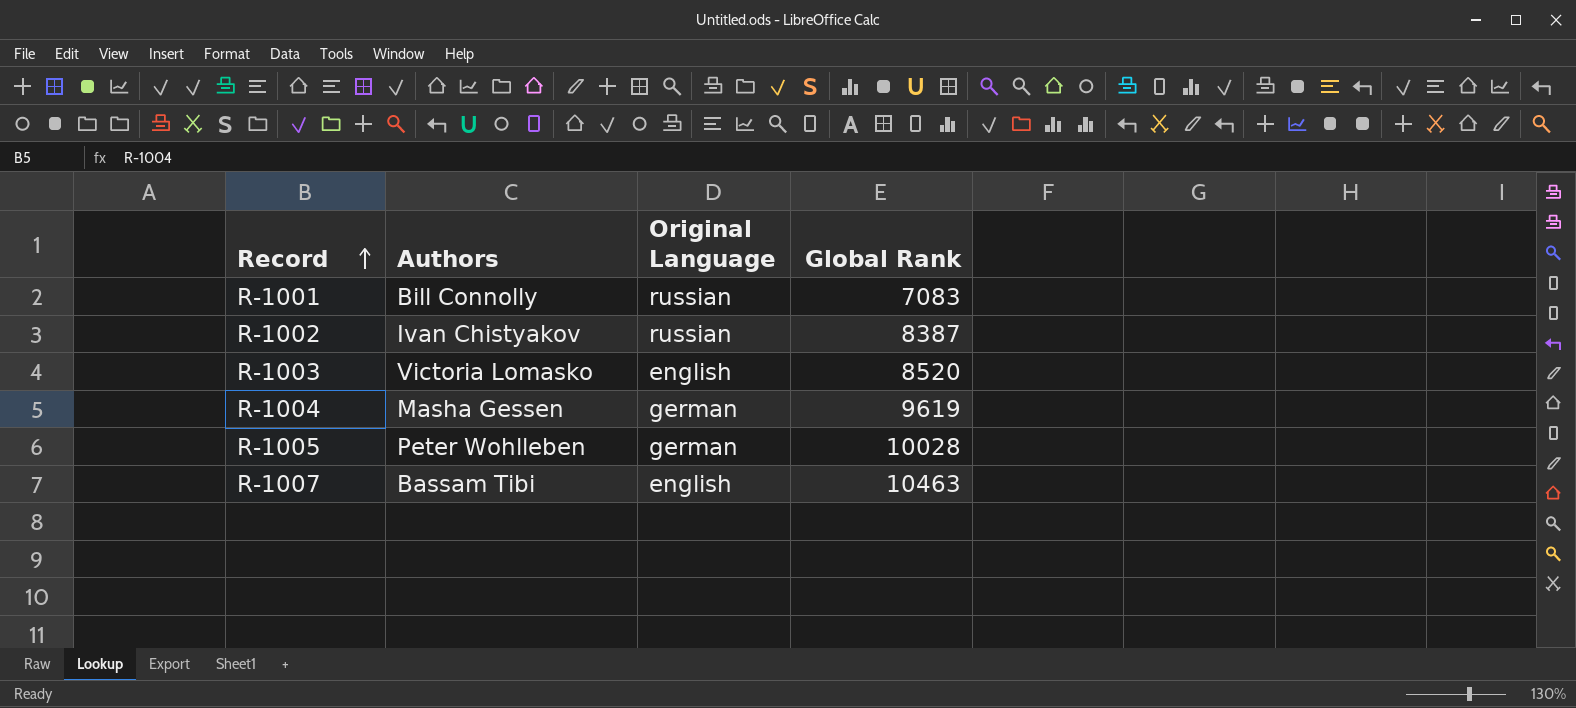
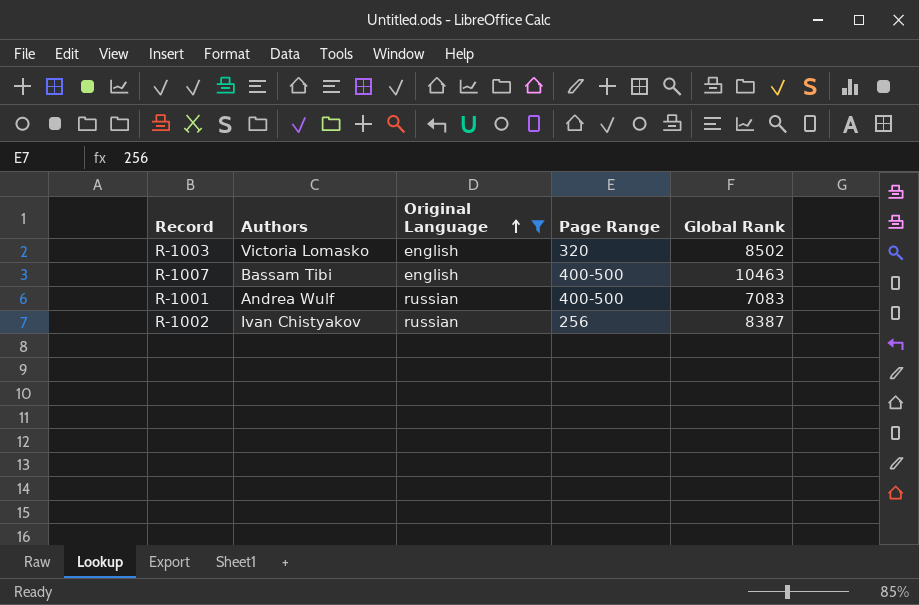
filter: none -> Original Language != german
row order: Record ascending -> Original Language ascending
column Page Range | position: none -> 4
R-1003 | Global Rank: 8520 -> 8502
R-1001 | Authors: Bill Connolly -> Andrea Wulf

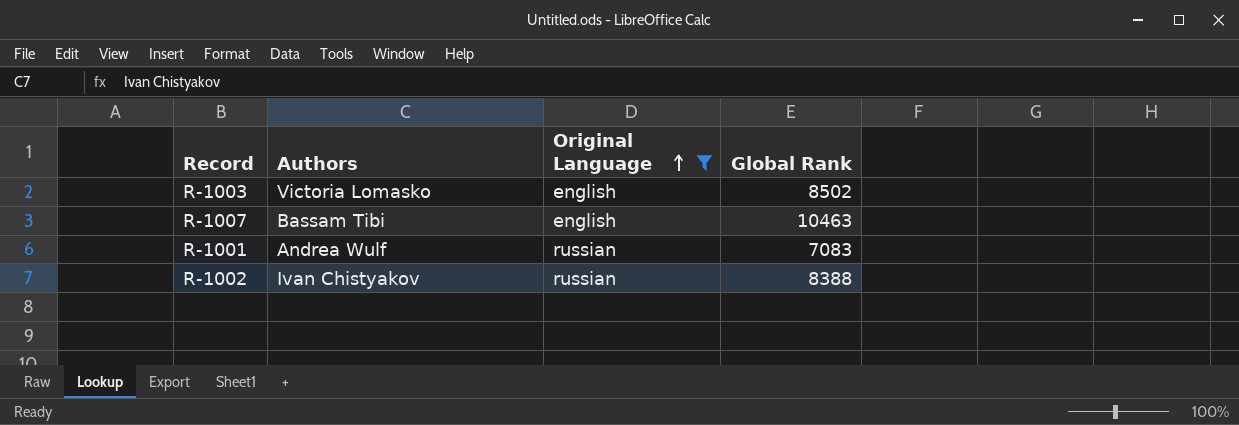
column Page Range | position: 4 -> none
R-1002 | Global Rank: 8387 -> 8388

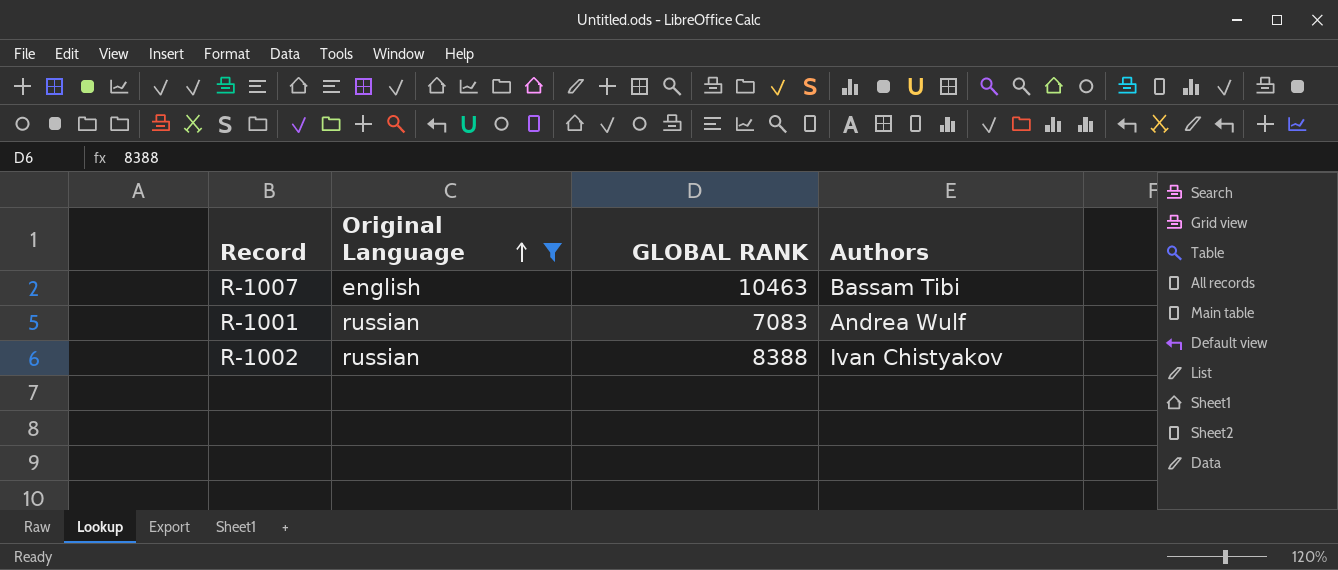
column name: Global Rank -> GLOBAL RANK
column Authors | position: 2 -> 4
row R-1003: Victoria Lomasko | english | 8502 -> none

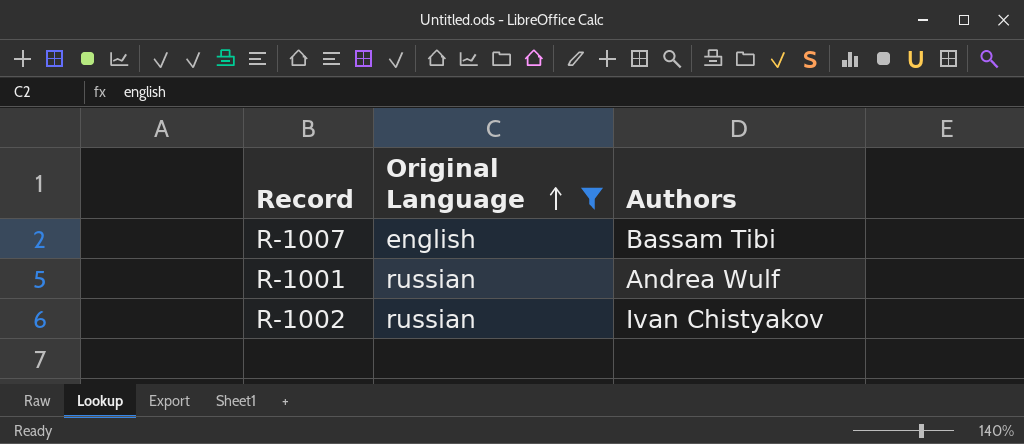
column GLOBAL RANK | position: 3 -> none

